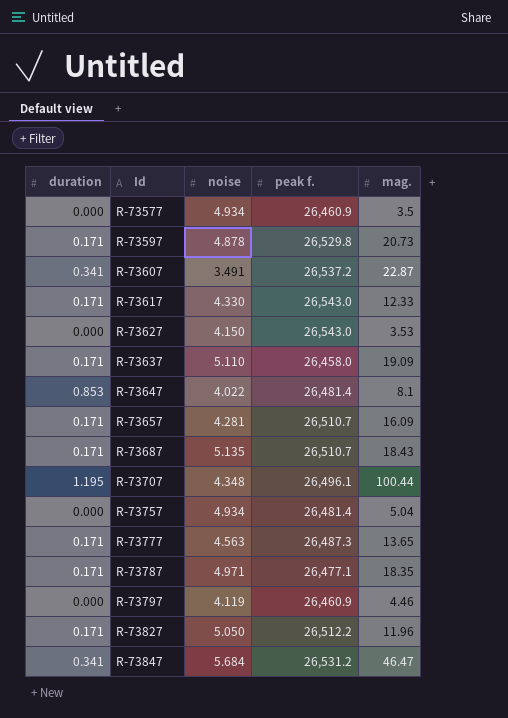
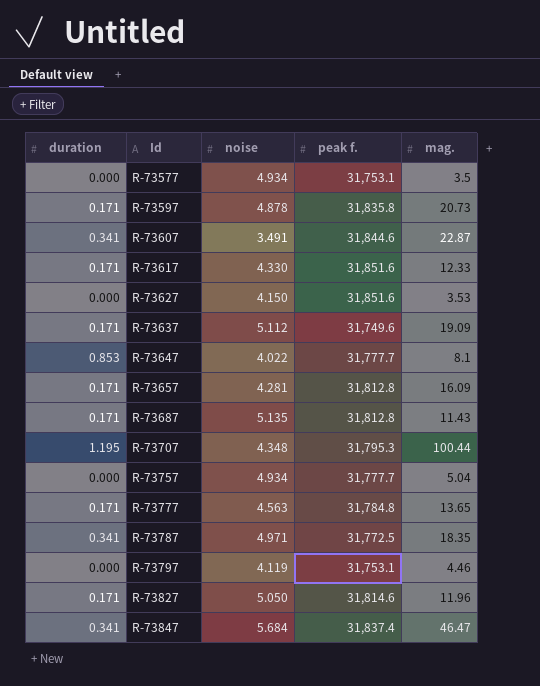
R-73577 | peak f.: 26,460.9 -> 31,753.1
R-73597 | peak f.: 26,529.8 -> 31,835.8
R-73607 | peak f.: 26,537.2 -> 31,844.6
R-73617 | peak f.: 26,543.0 -> 31,851.6
R-73627 | peak f.: 26,543.0 -> 31,851.6
R-73637 | noise: 5.110 -> 5.112
R-73637 | peak f.: 26,458.0 -> 31,749.6
R-73647 | peak f.: 26,481.4 -> 31,777.7
R-73657 | peak f.: 26,510.7 -> 31,812.8
R-73687 | peak f.: 26,510.7 -> 31,812.8
R-73687 | mag.: 18.43 -> 11.43
R-73707 | peak f.: 26,496.1 -> 31,795.3
R-73757 | peak f.: 26,481.4 -> 31,777.7
R-73777 | peak f.: 26,487.3 -> 31,784.8
R-73787 | duration: 0.171 -> 0.341
R-73787 | peak f.: 26,477.1 -> 31,772.5
R-73797 | peak f.: 26,460.9 -> 31,753.1
R-73827 | peak f.: 26,512.2 -> 31,814.6
R-73847 | peak f.: 26,531.2 -> 31,837.4

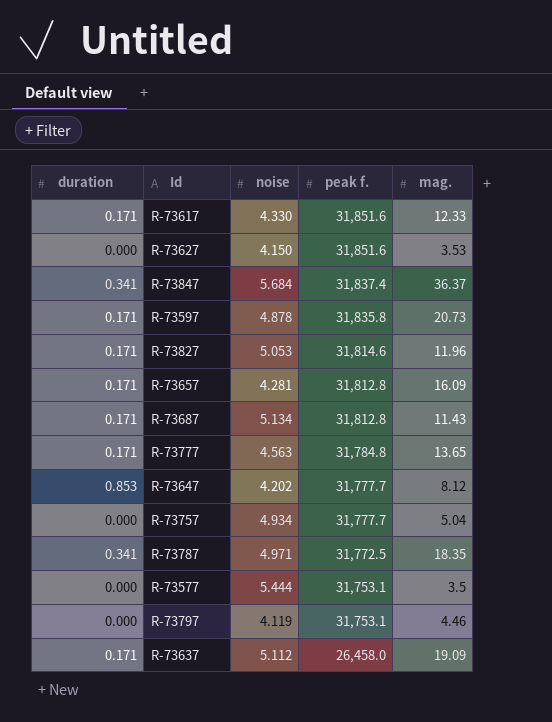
row order: Id ascending -> peak f. descending
row R-73607: 0.341 | 3.491 | 31,844.6 | 22.87 -> none
row R-73707: 1.195 | 4.348 | 31,795.3 | 100.44 -> none
R-73847 | mag.: 46.47 -> 36.37
R-73827 | noise: 5.050 -> 5.053
R-73687 | noise: 5.135 -> 5.134
R-73647 | noise: 4.022 -> 4.202
R-73647 | mag.: 8.1 -> 8.12
R-73577 | noise: 4.934 -> 5.444
R-73637 | peak f.: 31,749.6 -> 26,458.0

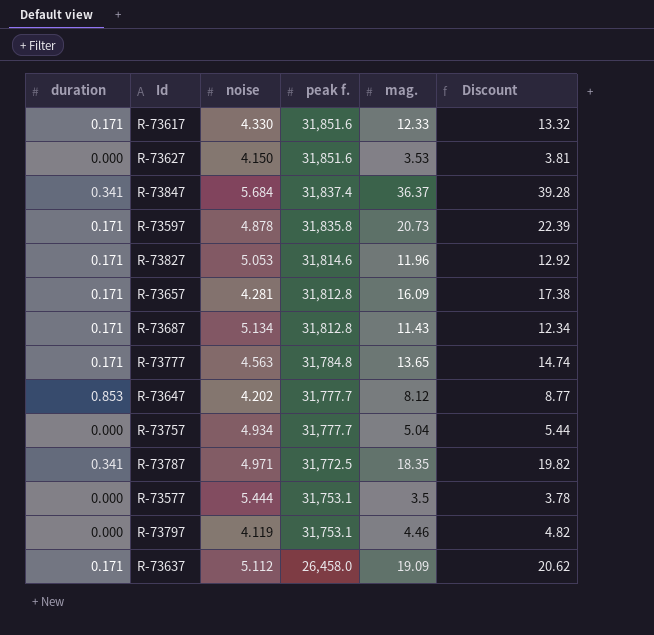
column Discount | formula: none -> [mag.] * 1.08

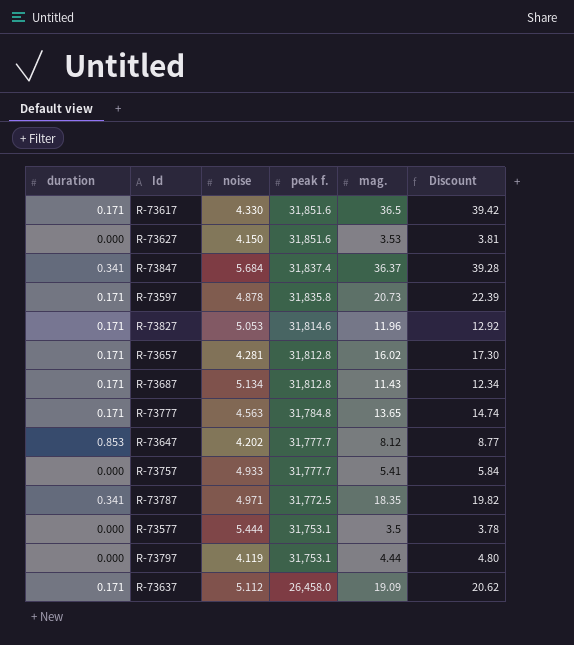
R-73617 | mag.: 12.33 -> 36.5
R-73617 | Discount: 13.32 -> 39.42
R-73657 | mag.: 16.09 -> 16.02
R-73657 | Discount: 17.38 -> 17.30
R-73757 | noise: 4.934 -> 4.933
R-73757 | mag.: 5.04 -> 5.41
R-73757 | Discount: 5.44 -> 5.84
R-73797 | mag.: 4.46 -> 4.44
R-73797 | Discount: 4.82 -> 4.80

